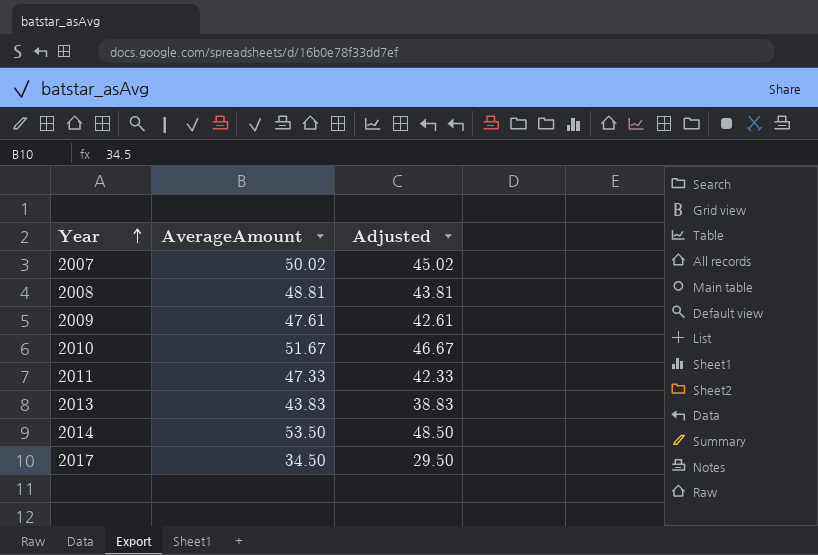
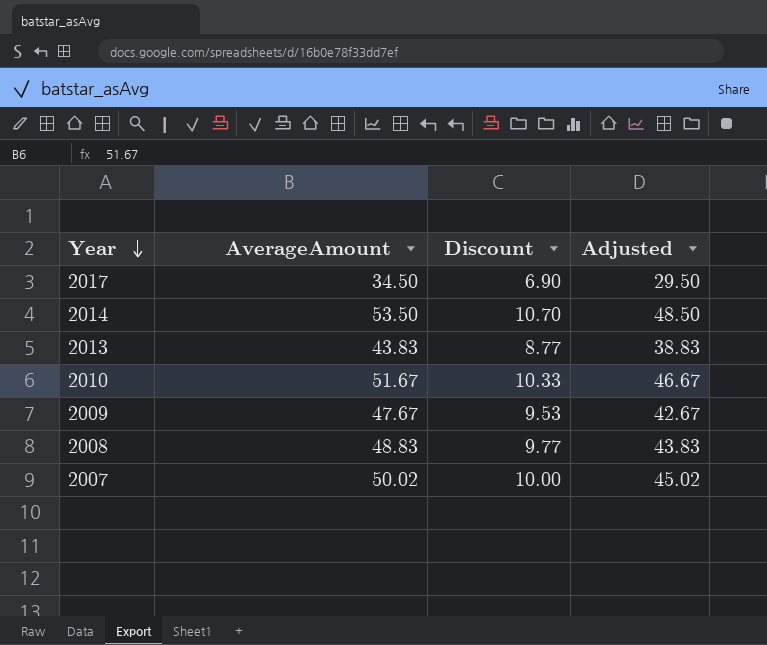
row order: Year ascending -> Year descending
column Discount | formula: none -> [AverageAmount] * 0.2
row 2011: 47.33 | 42.33 -> none
2009 | AverageAmount: 47.61 -> 47.67
2009 | Adjusted: 42.61 -> 42.67
2008 | AverageAmount: 48.81 -> 48.83
2008 | Adjusted: 43.81 -> 43.83

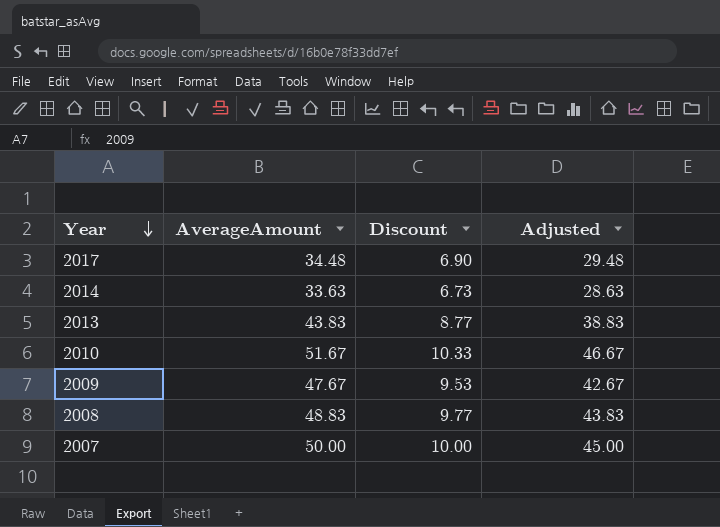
2017 | AverageAmount: 34.50 -> 34.48
2017 | Adjusted: 29.50 -> 29.48
2014 | AverageAmount: 53.50 -> 33.63
2014 | Discount: 10.70 -> 6.73
2014 | Adjusted: 48.50 -> 28.63
2007 | AverageAmount: 50.02 -> 50.00
2007 | Adjusted: 45.02 -> 45.00

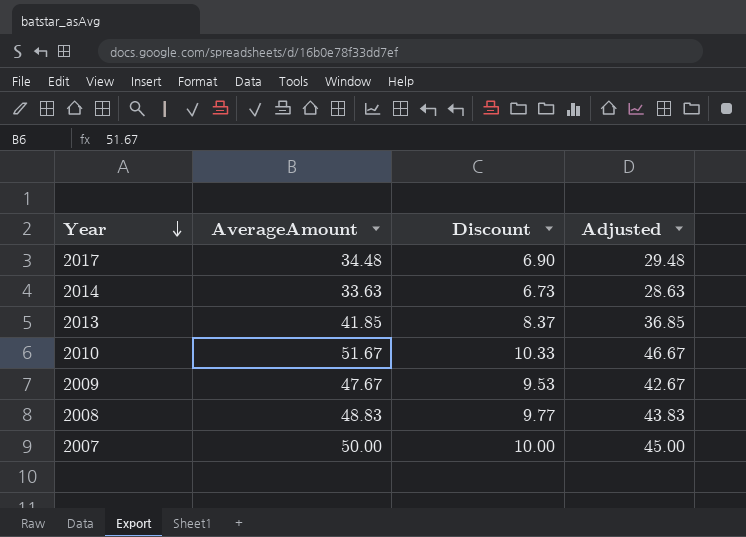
2013 | AverageAmount: 43.83 -> 41.85
2013 | Discount: 8.77 -> 8.37
2013 | Adjusted: 38.83 -> 36.85

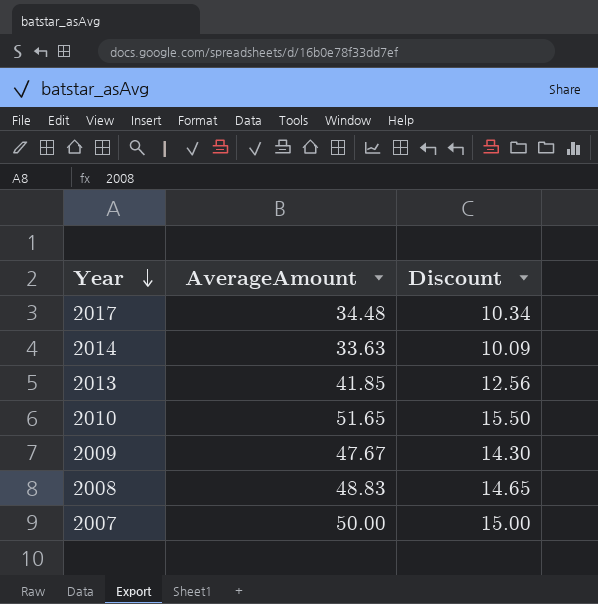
column Adjusted | formula: [AverageAmount] - 5 -> none
column Discount | formula: [AverageAmount] * 0.2 -> [AverageAmount] * 0.3
2010 | AverageAmount: 51.67 -> 51.65

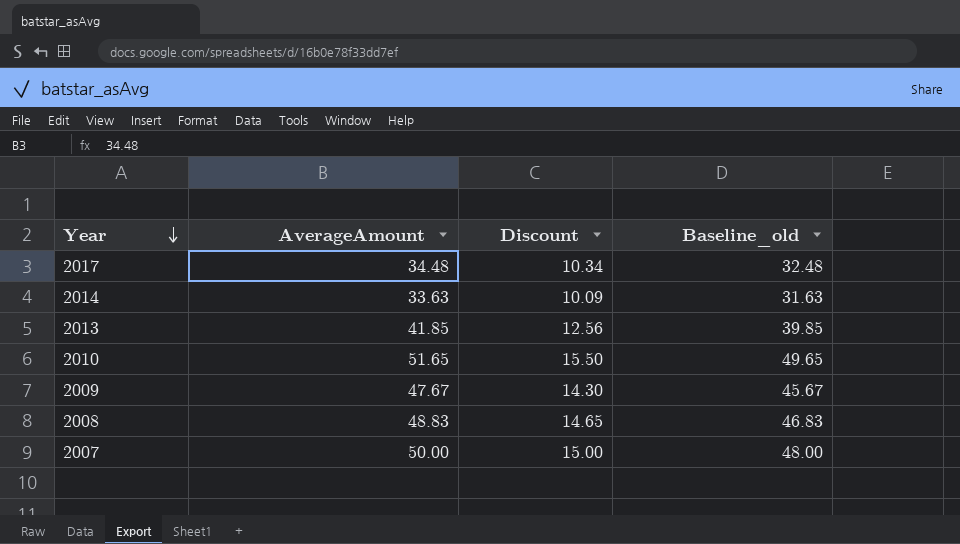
column Baseline_old | formula: none -> [AverageAmount] - 2

